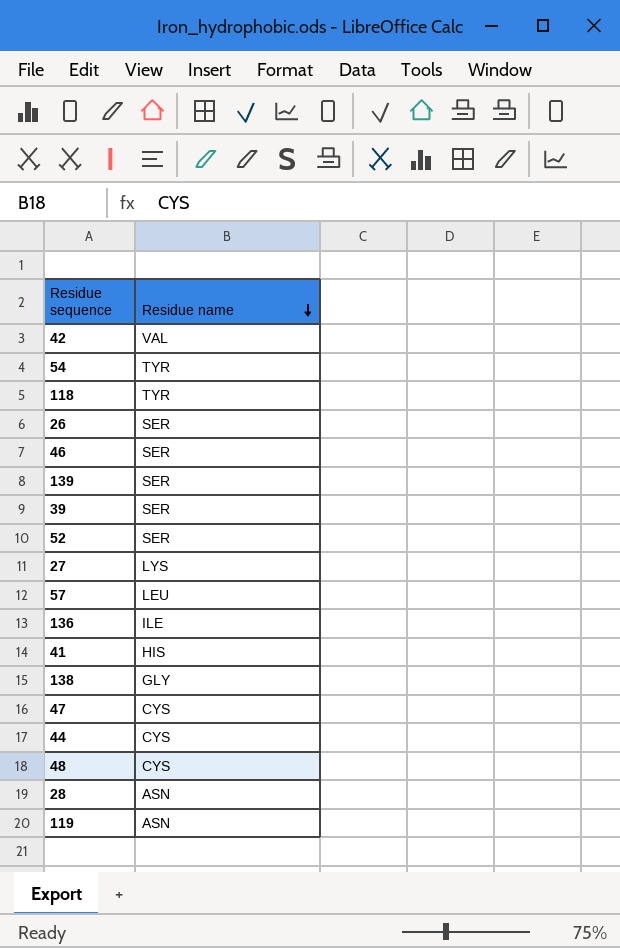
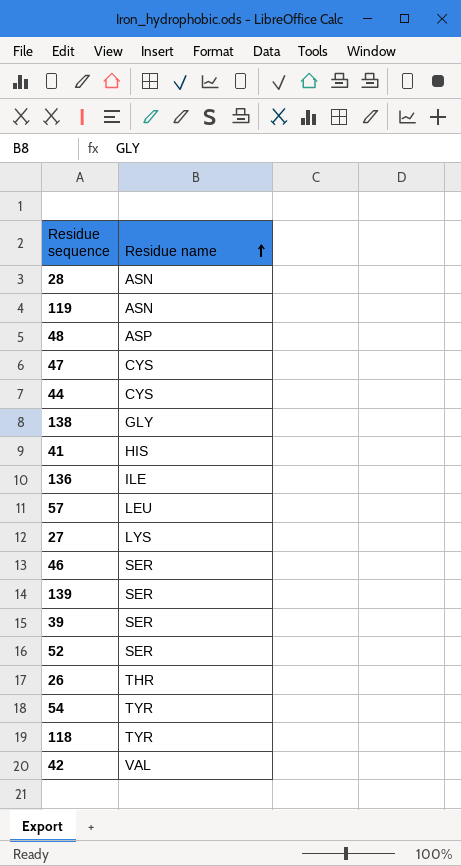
row order: Residue name descending -> Residue name ascending
48 | Residue name: CYS -> ASP
26 | Residue name: SER -> THR

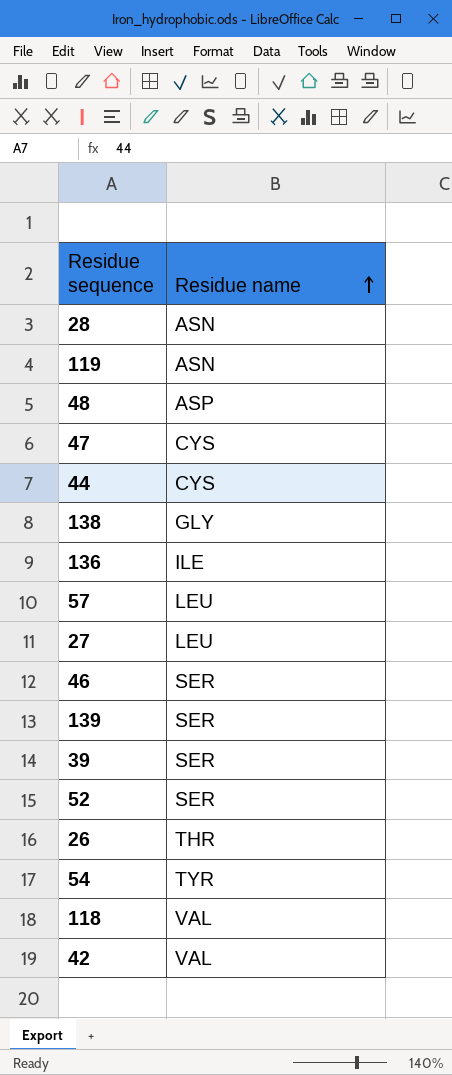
row 41: HIS -> none
27 | Residue name: LYS -> LEU
118 | Residue name: TYR -> VAL

